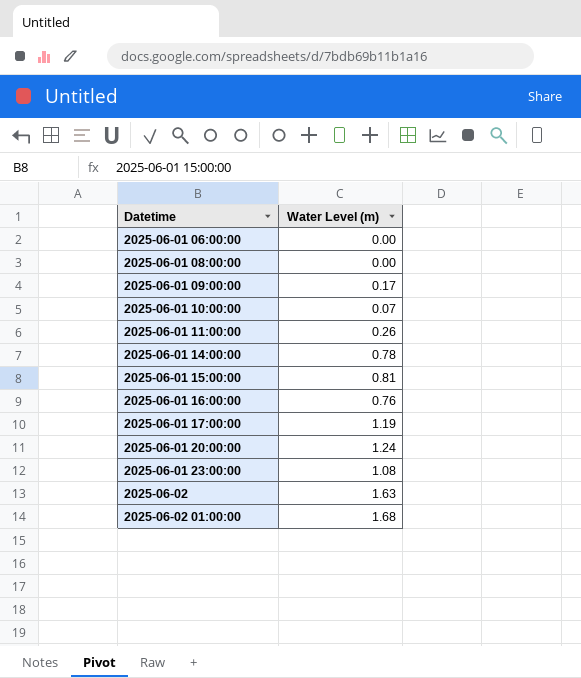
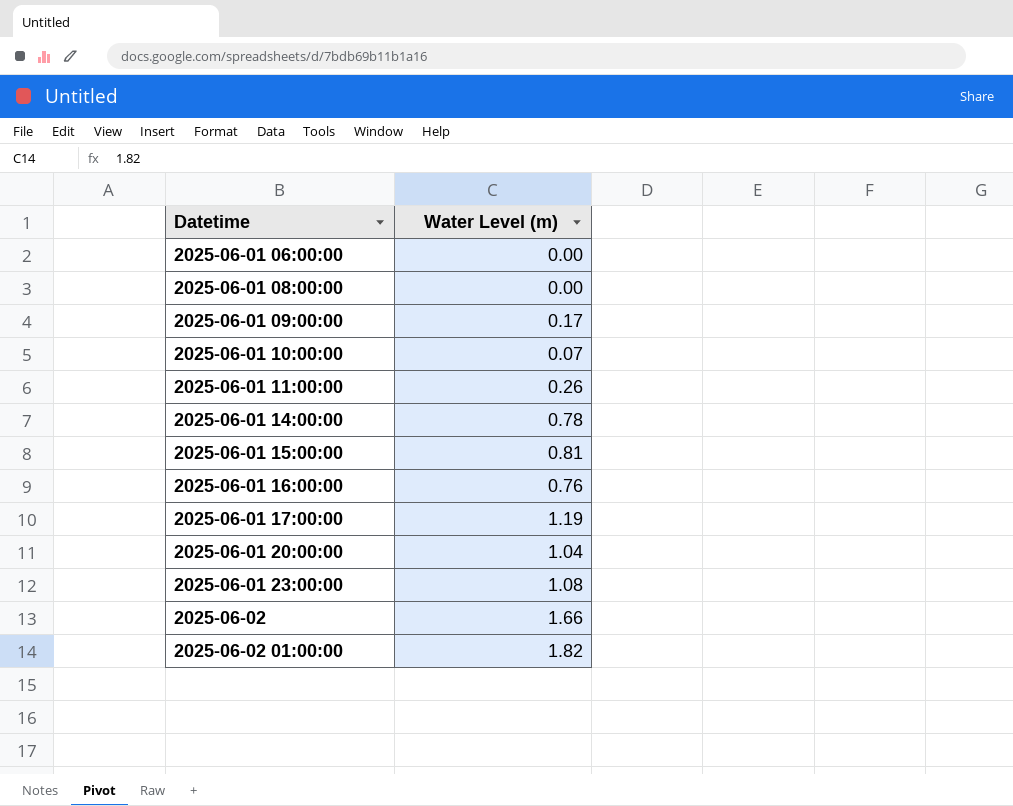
2025-06-01 20:00:00 | Water Level (m): 1.24 -> 1.04
2025-06-02 | Water Level (m): 1.63 -> 1.66
2025-06-02 01:00:00 | Water Level (m): 1.68 -> 1.82

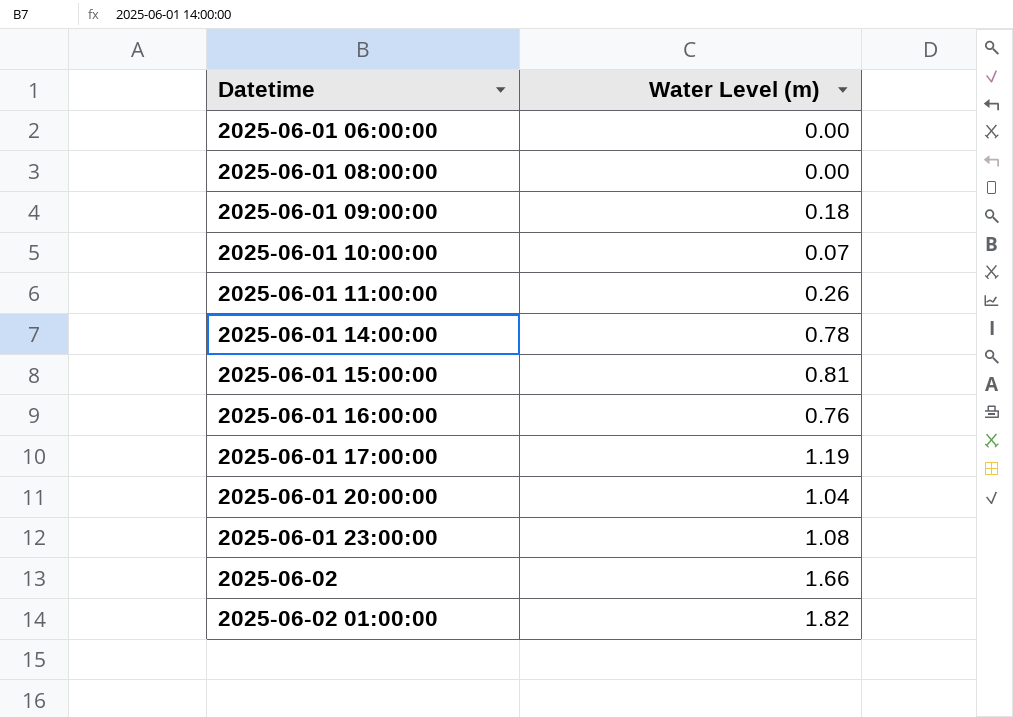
2025-06-01 09:00:00 | Water Level (m): 0.17 -> 0.18

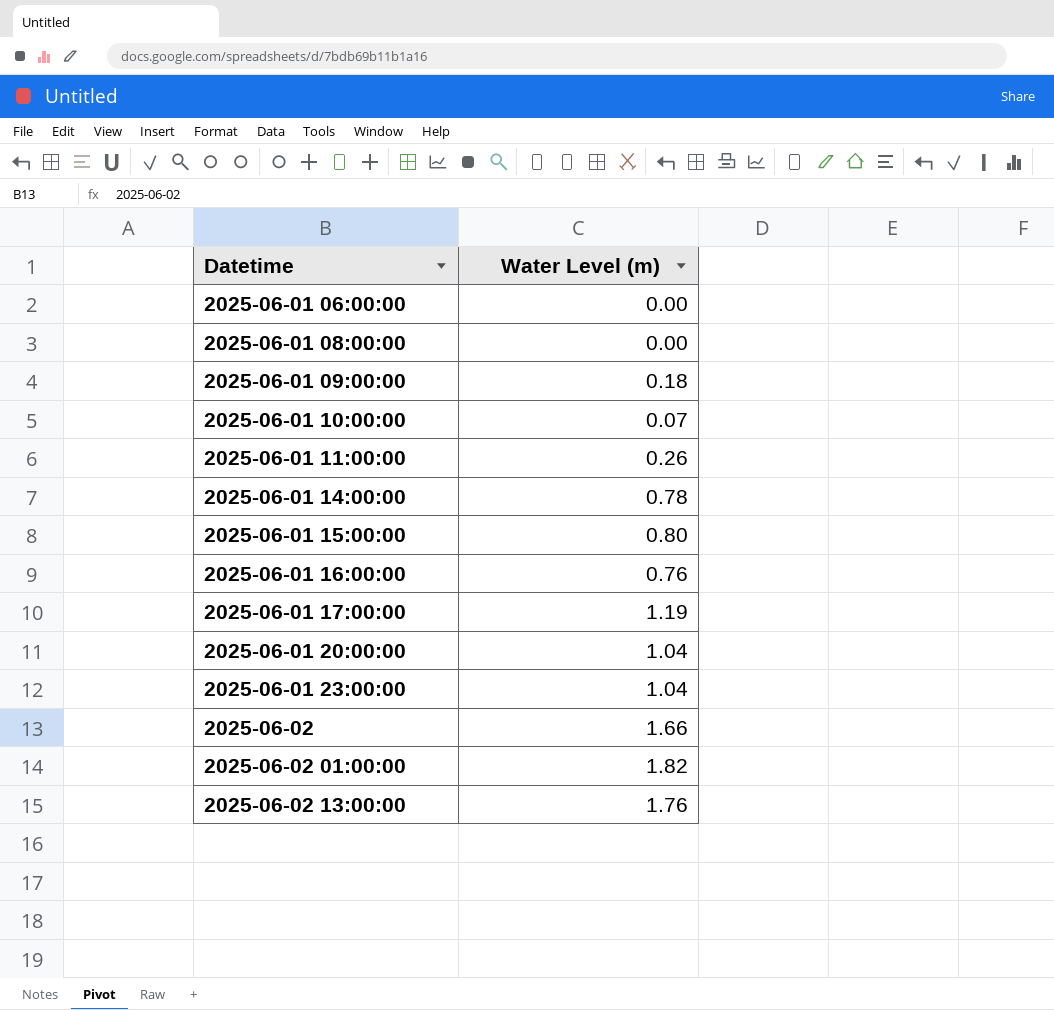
2025-06-01 15:00:00 | Water Level (m): 0.81 -> 0.80
2025-06-01 23:00:00 | Water Level (m): 1.08 -> 1.04
row 2025-06-02 13:00:00: none -> 1.76

